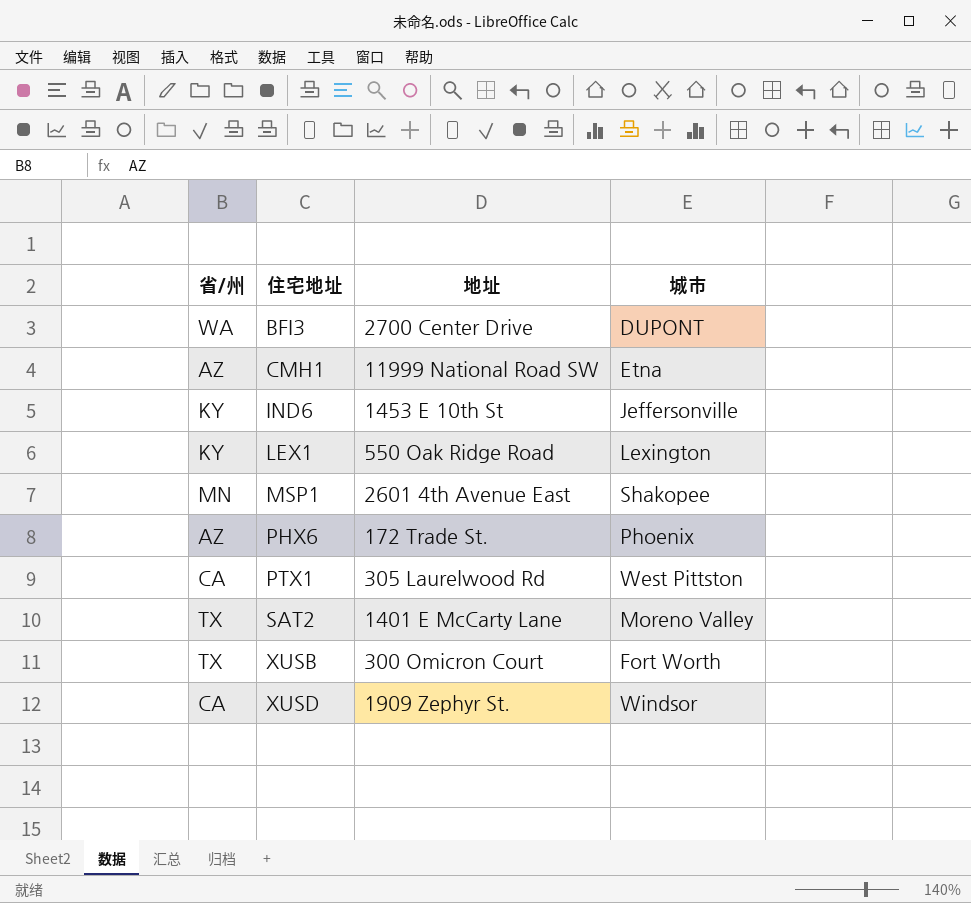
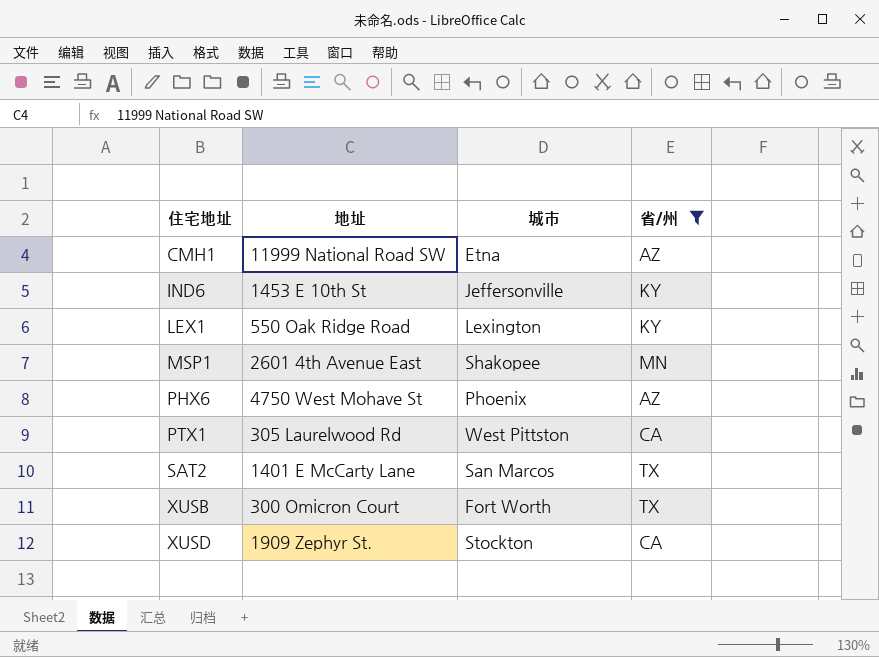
filter: none -> 省/州 != WA
column 省/州 | position: 1 -> 4
PHX6 | 地址: 172 Trade St. -> 4750 West Mohave St
SAT2 | 城市: Moreno Valley -> San Marcos
XUSD | 城市: Windsor -> Stockton

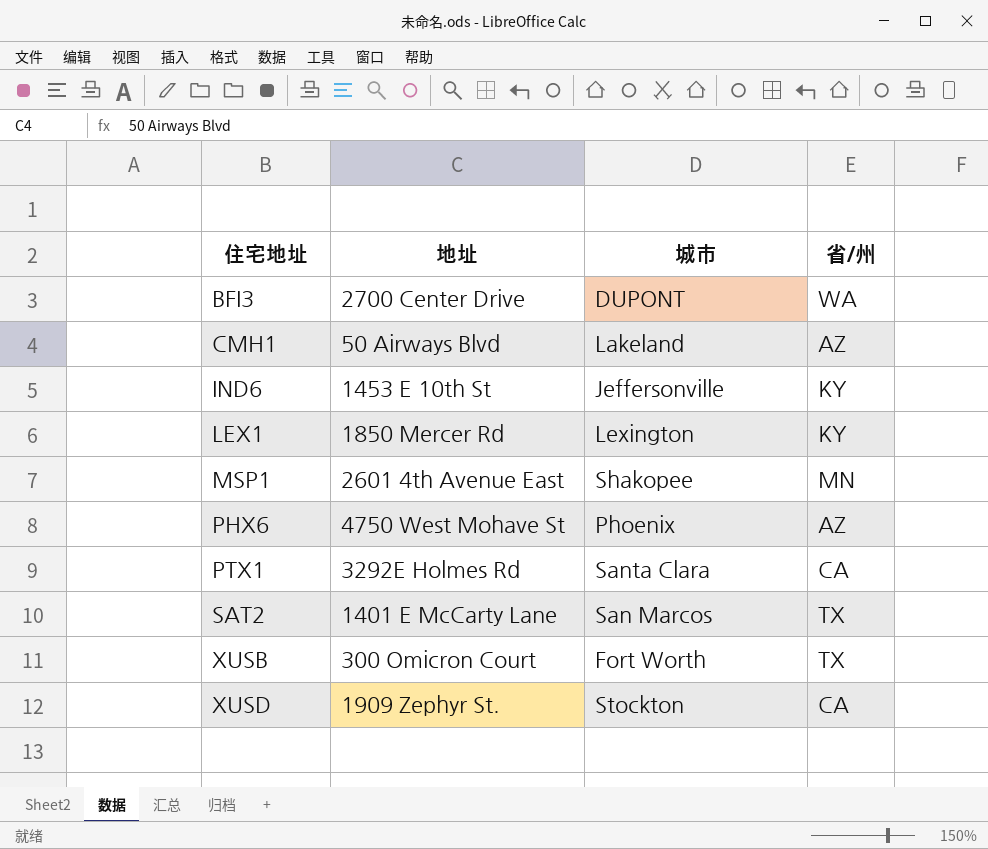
filter: 省/州 != WA -> none
CMH1 | 地址: 11999 National Road SW -> 50 Airways Blvd
CMH1 | 城市: Etna -> Lakeland
LEX1 | 地址: 550 Oak Ridge Road -> 1850 Mercer Rd
PTX1 | 地址: 305 Laurelwood Rd -> 3292E Holmes Rd
PTX1 | 城市: West Pittston -> Santa Clara

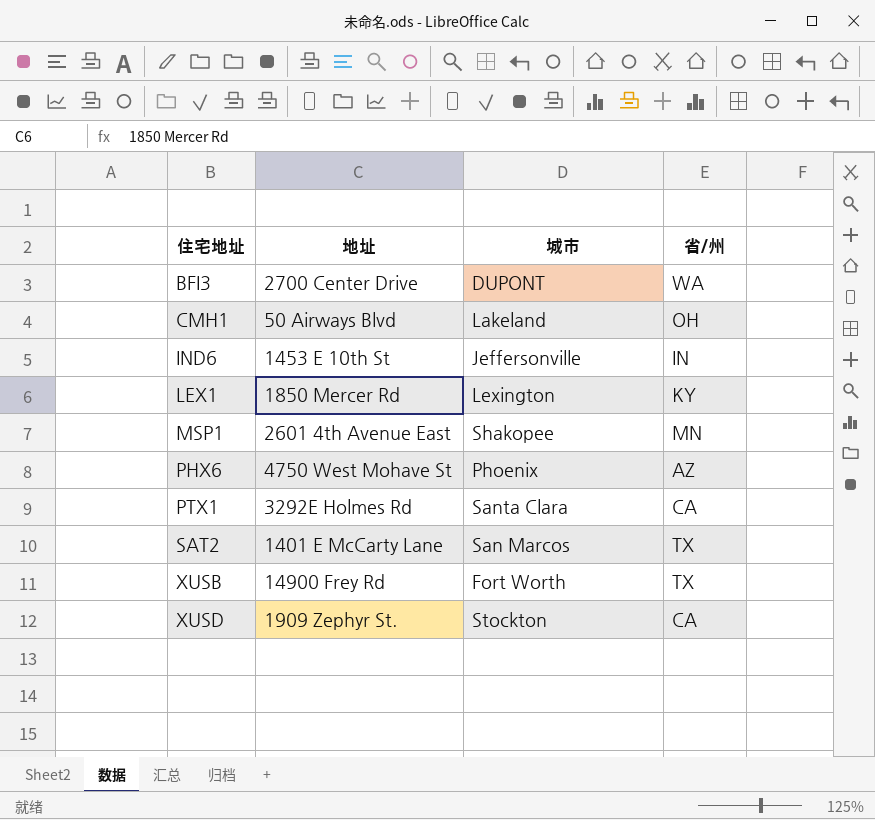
CMH1 | 省/州: AZ -> OH
IND6 | 省/州: KY -> IN
XUSB | 地址: 300 Omicron Court -> 14900 Frey Rd

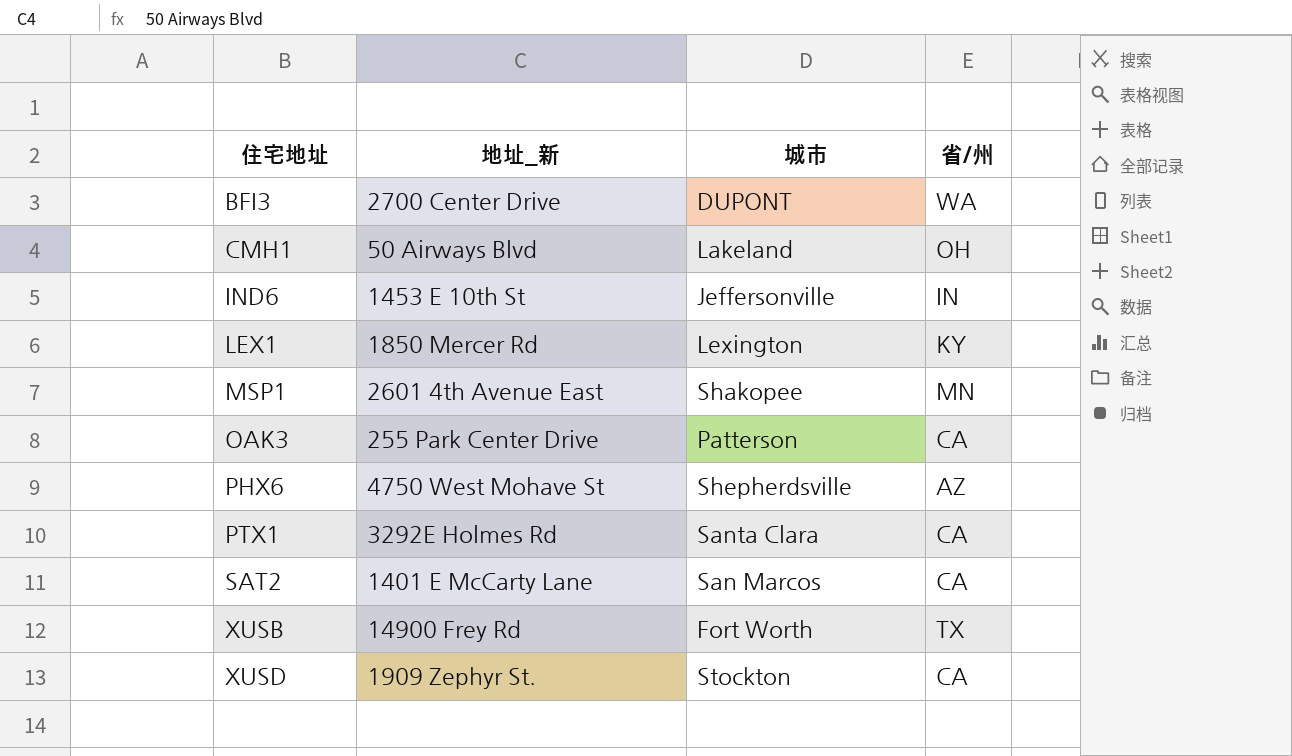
column name: 地址 -> 地址_新
row OAK3: none -> 255 Park Center Drive | Patterson | CA
PHX6 | 城市: Phoenix -> Shepherdsville
SAT2 | 省/州: TX -> CA

